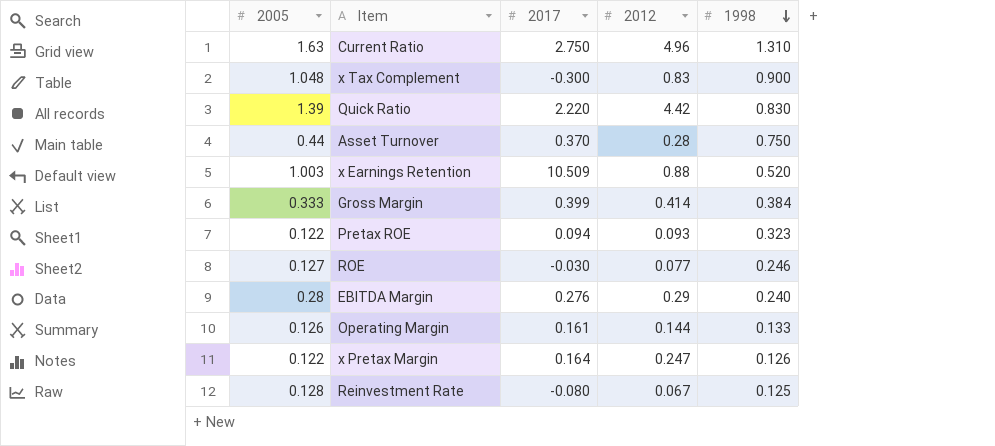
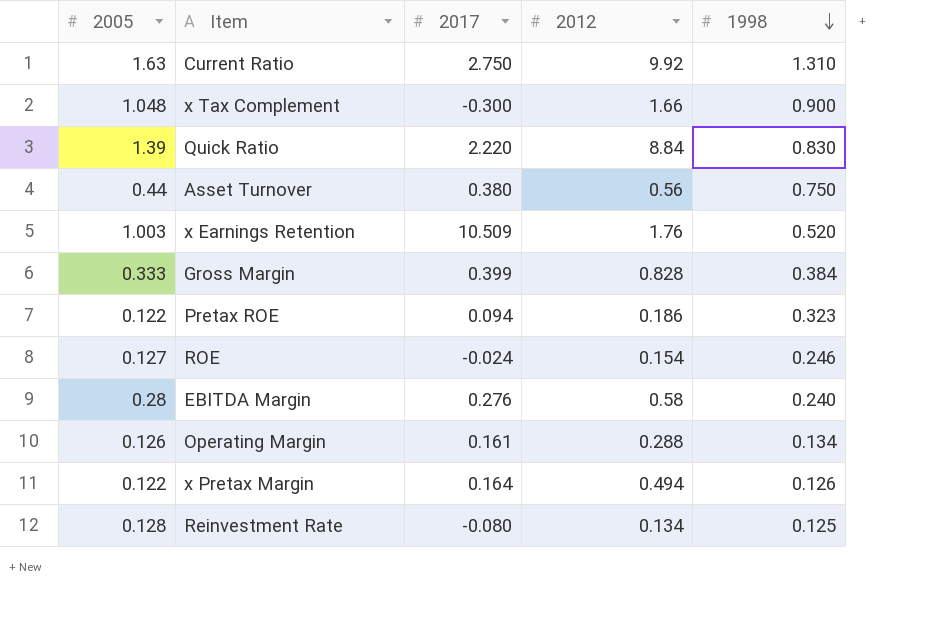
Current Ratio | 2012: 4.96 -> 9.92
x Tax Complement | 2012: 0.83 -> 1.66
Quick Ratio | 2012: 4.42 -> 8.84
Asset Turnover | 2017: 0.370 -> 0.380
Asset Turnover | 2012: 0.28 -> 0.56
x Earnings Retention | 2012: 0.88 -> 1.76
Gross Margin | 2012: 0.414 -> 0.828
Pretax ROE | 2012: 0.093 -> 0.186
ROE | 2017: -0.030 -> -0.024
ROE | 2012: 0.077 -> 0.154
EBITDA Margin | 2012: 0.29 -> 0.58
Operating Margin | 2012: 0.144 -> 0.288
Operating Margin | 1998: 0.133 -> 0.134
x Pretax Margin | 2012: 0.247 -> 0.494
Reinvestment Rate | 2012: 0.067 -> 0.134

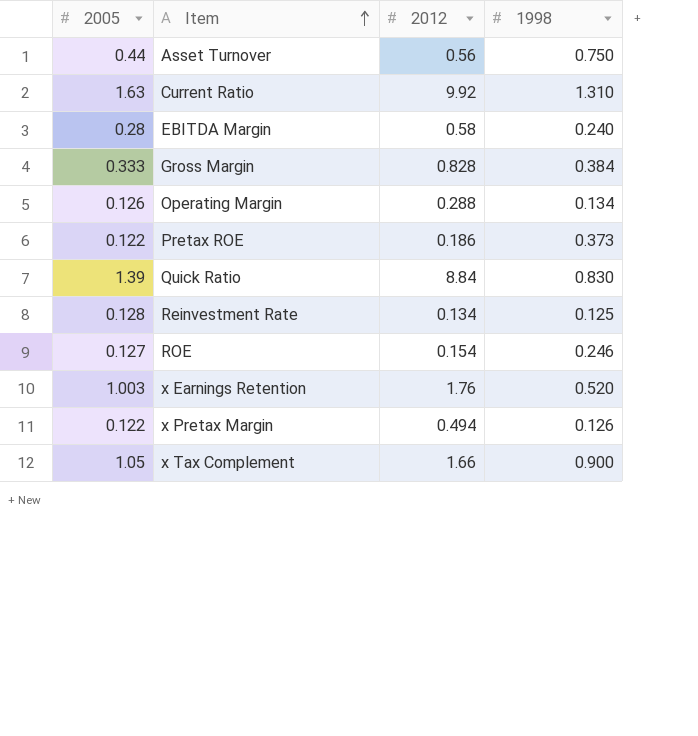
row order: 1998 descending -> Item ascending
column 2017 | position: 3 -> none
Pretax ROE | 1998: 0.323 -> 0.373
x Tax Complement | 2005: 1.048 -> 1.05

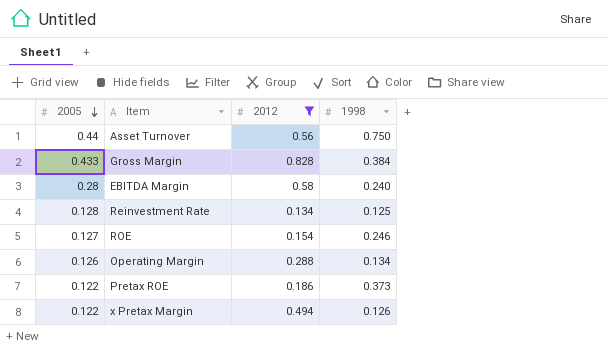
filter: none -> 2012 <= 0.828
row order: Item ascending -> 2005 descending
Gross Margin | 2005: 0.333 -> 0.433

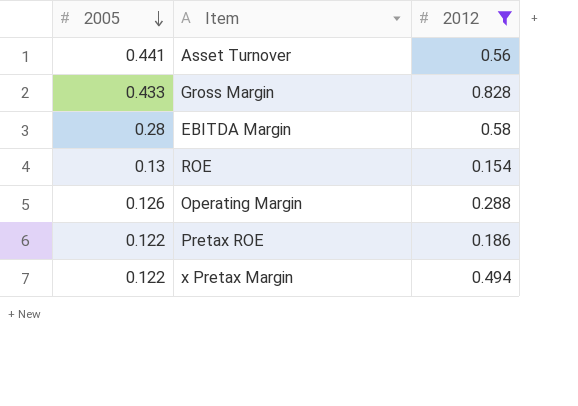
column 1998 | position: 4 -> none
row Reinvestment Rate: 0.128 | 0.134 | 0.125 -> none
Asset Turnover | 2005: 0.44 -> 0.441
ROE | 2005: 0.127 -> 0.13

